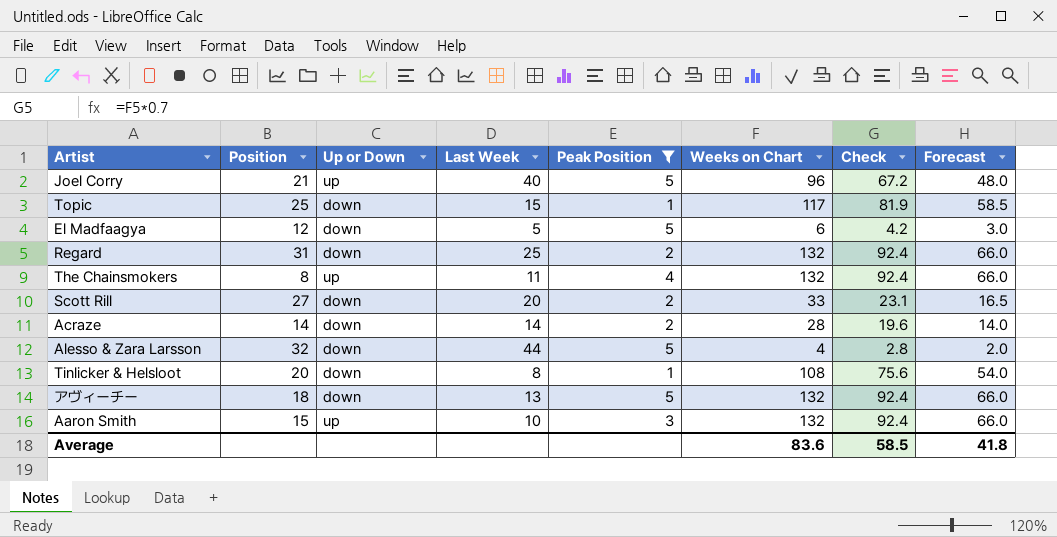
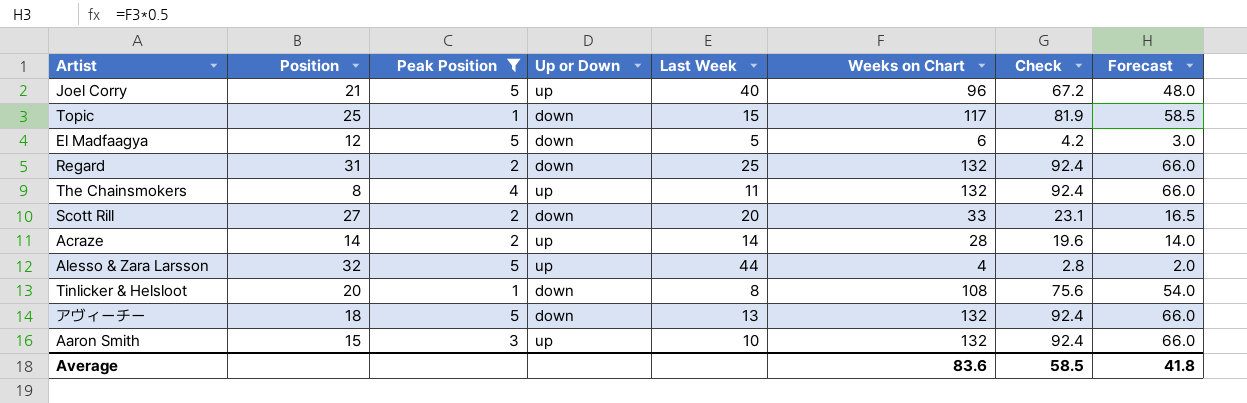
column Peak Position | position: 5 -> 3
Acraze | Up or Down: down -> up
Alesso & Zara Larsson | Up or Down: down -> up

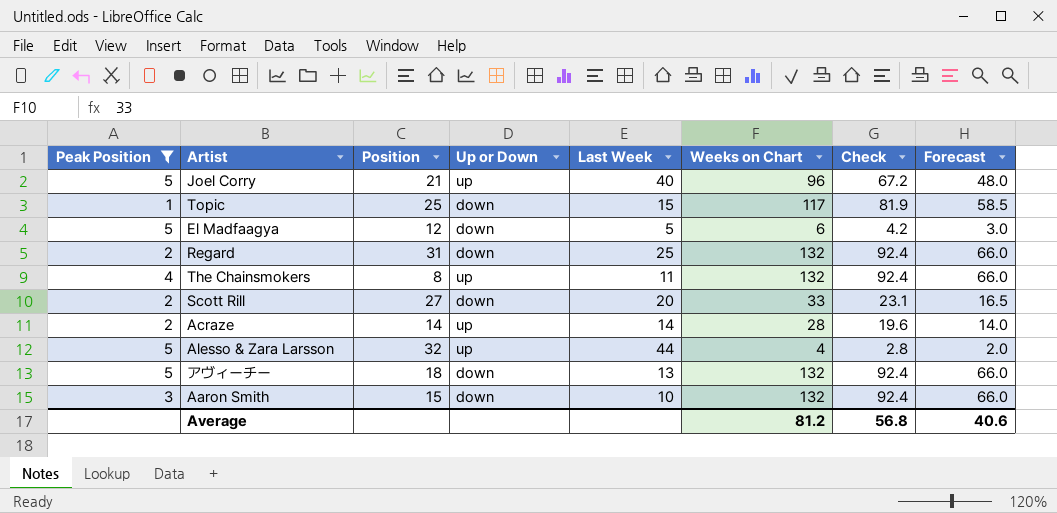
column Peak Position | position: 3 -> 1
row Tinlicker & Helsloot: 20 | 1 | down | 8 | 108 | 75.6 | 54.0 -> none
Aaron Smith | Up or Down: up -> down
Average | Weeks on Chart: 83.6 -> 81.2
Average | Check: 58.5 -> 56.8
Average | Forecast: 41.8 -> 40.6

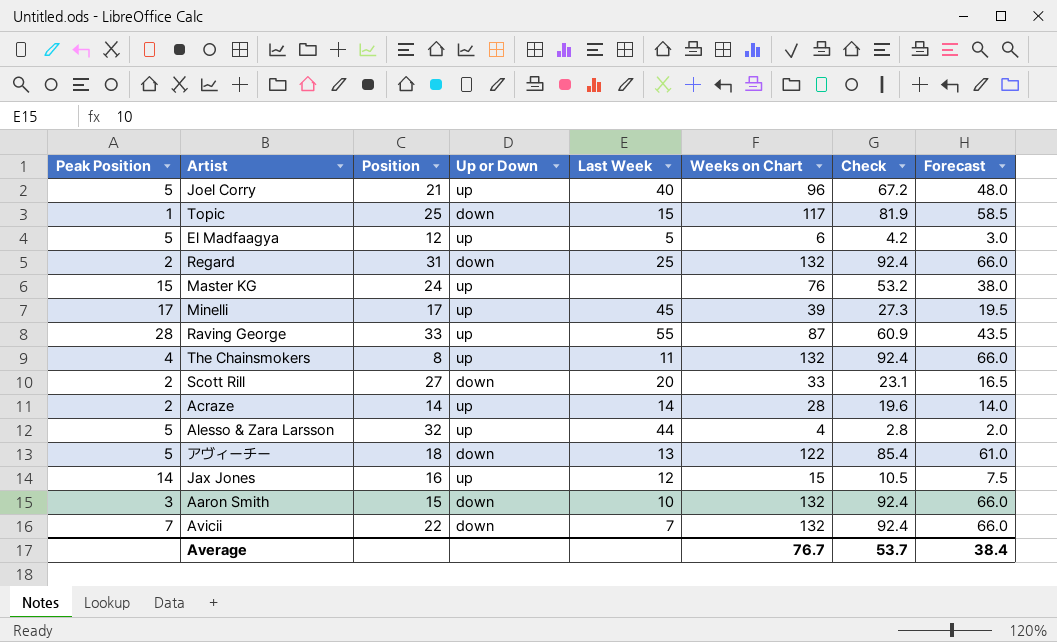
filter: Peak Position <= 5 -> none
El Madfaagya | Up or Down: down -> up
アヴィーチー | Weeks on Chart: 132 -> 122
アヴィーチー | Check: 92.4 -> 85.4
アヴィーチー | Forecast: 66.0 -> 61.0
Average | Weeks on Chart: 81.2 -> 76.7
Average | Check: 56.8 -> 53.7
Average | Forecast: 40.6 -> 38.4

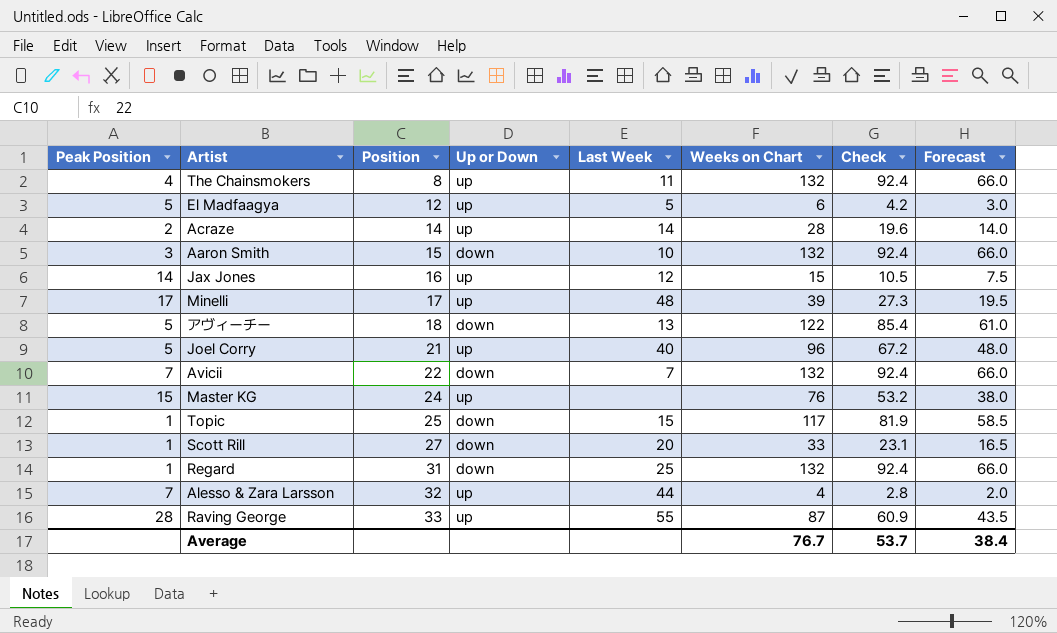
row order: none -> Position ascending
Minelli | Last Week: 45 -> 48
Scott Rill | Peak Position: 2 -> 1
Regard | Peak Position: 2 -> 1
Alesso & Zara Larsson | Peak Position: 5 -> 7

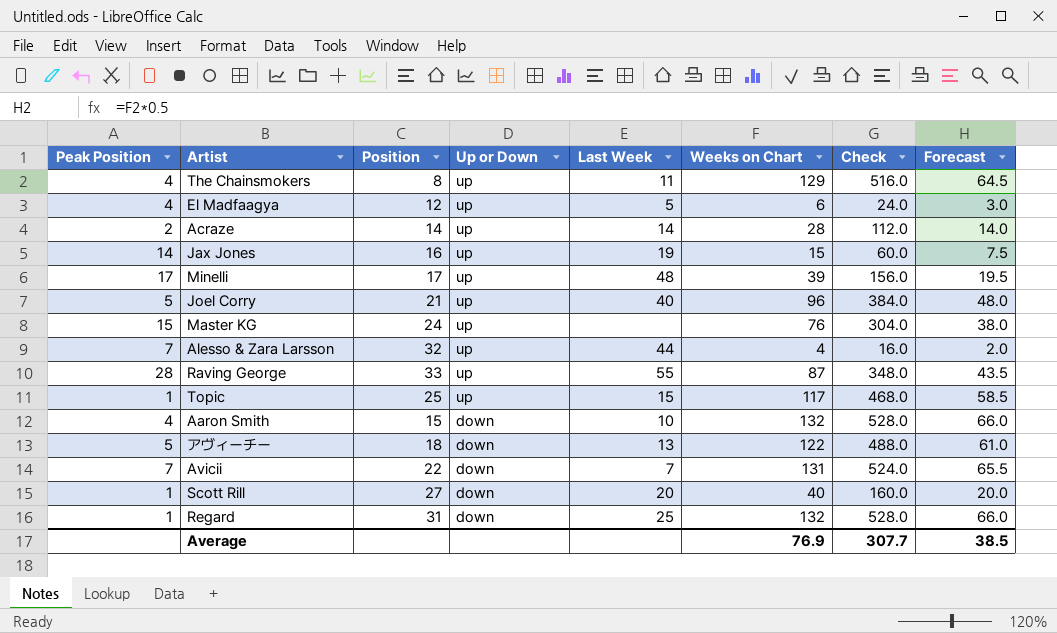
row order: Position ascending -> Up or Down descending
column Check | formula: [Weeks on Chart] * 0.7 -> [Weeks on Chart] * 4
The Chainsmokers | Weeks on Chart: 132 -> 129
The Chainsmokers | Forecast: 66.0 -> 64.5
El Madfaagya | Peak Position: 5 -> 4
Jax Jones | Last Week: 12 -> 19
Topic | Up or Down: down -> up
Aaron Smith | Peak Position: 3 -> 4
Avicii | Weeks on Chart: 132 -> 131
Avicii | Forecast: 66.0 -> 65.5
Scott Rill | Weeks on Chart: 33 -> 40
Scott Rill | Forecast: 16.5 -> 20.0
Average | Weeks on Chart: 76.7 -> 76.9
Average | Check: 53.7 -> 307.7
Average | Forecast: 38.4 -> 38.5

